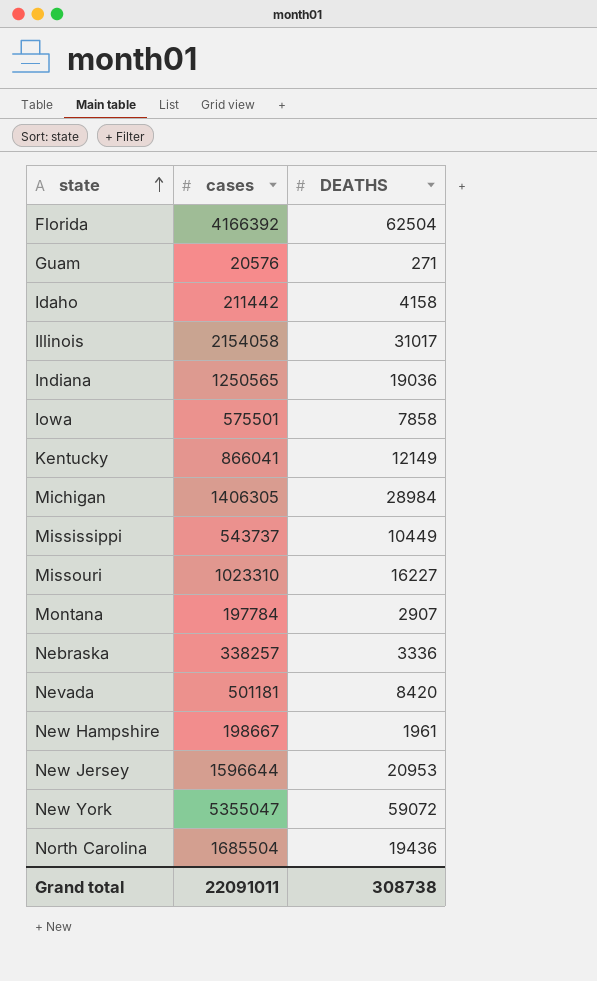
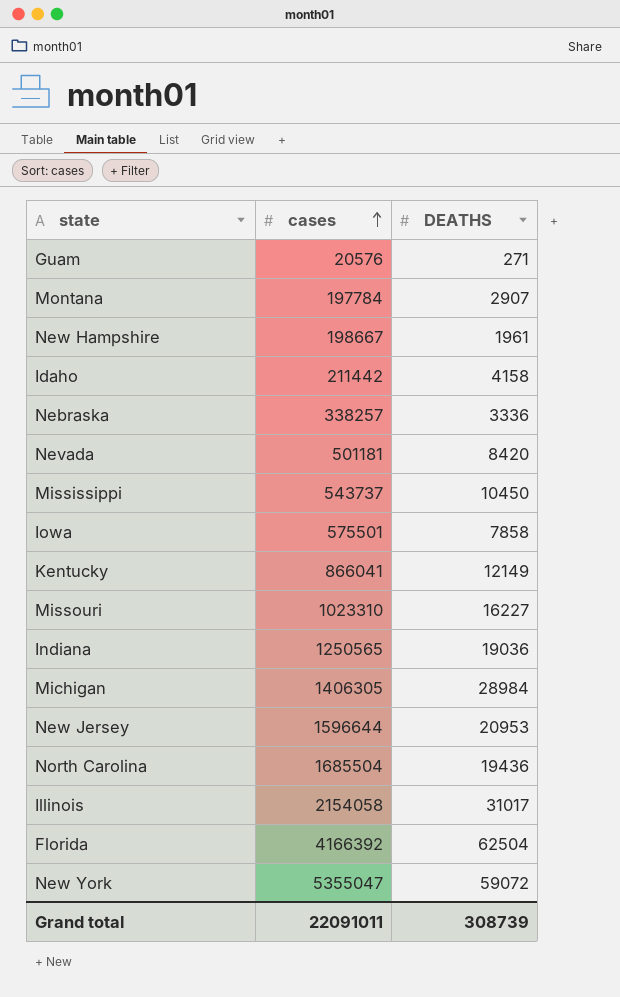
row order: state ascending -> cases ascending
Mississippi | DEATHS: 10449 -> 10450
Grand total | DEATHS: 308738 -> 308739

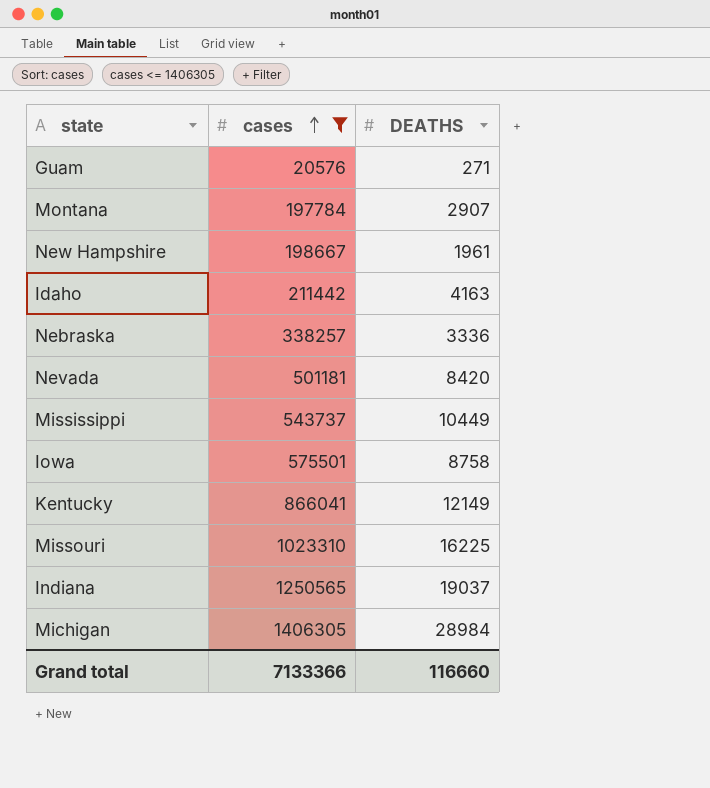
filter: none -> cases <= 1406305
Idaho | DEATHS: 4158 -> 4163
Mississippi | DEATHS: 10450 -> 10449
Iowa | DEATHS: 7858 -> 8758
Missouri | DEATHS: 16227 -> 16225
Indiana | DEATHS: 19036 -> 19037
Grand total | cases: 22091011 -> 7133366
Grand total | DEATHS: 308739 -> 116660

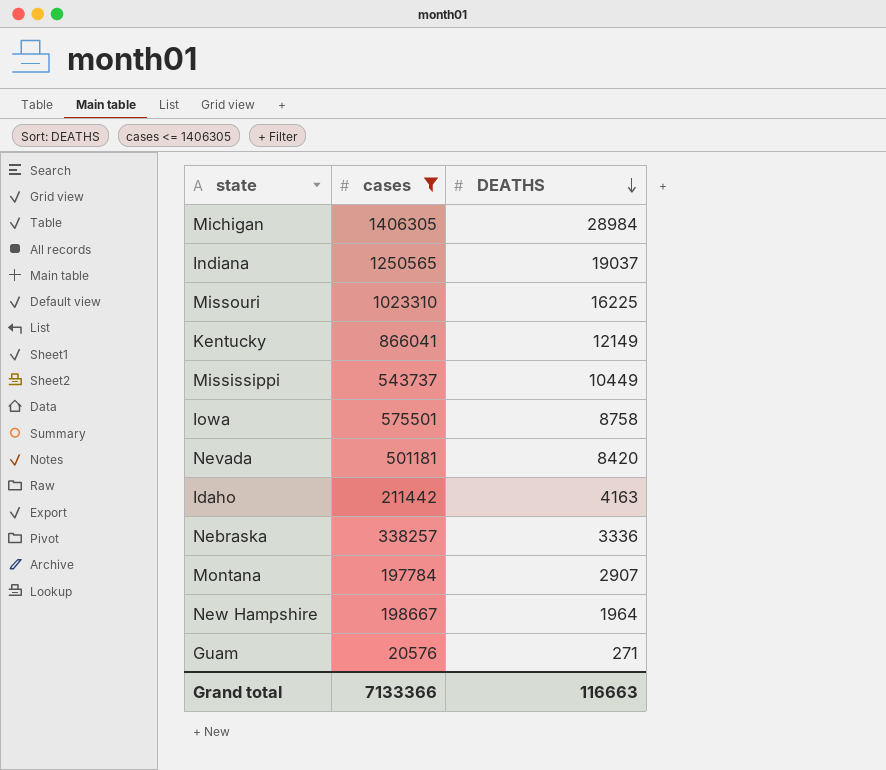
row order: cases ascending -> DEATHS descending
New Hampshire | DEATHS: 1961 -> 1964
Grand total | DEATHS: 116660 -> 116663

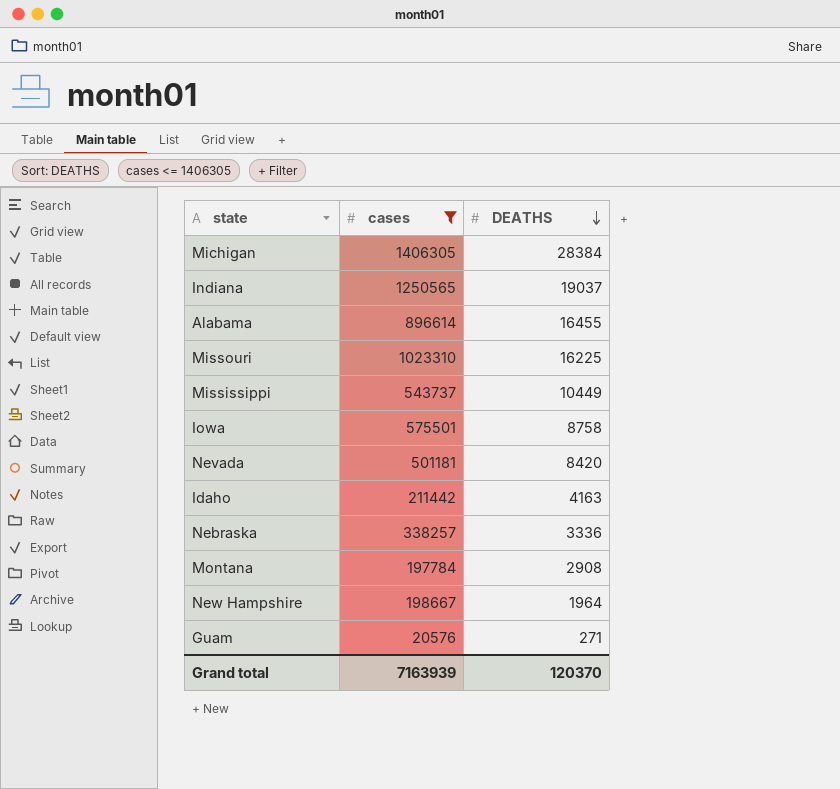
row Kentucky: 866041 | 12149 -> none
Michigan | DEATHS: 28984 -> 28384
row Alabama: none -> 896614 | 16455
Montana | DEATHS: 2907 -> 2908
Grand total | cases: 7133366 -> 7163939
Grand total | DEATHS: 116663 -> 120370

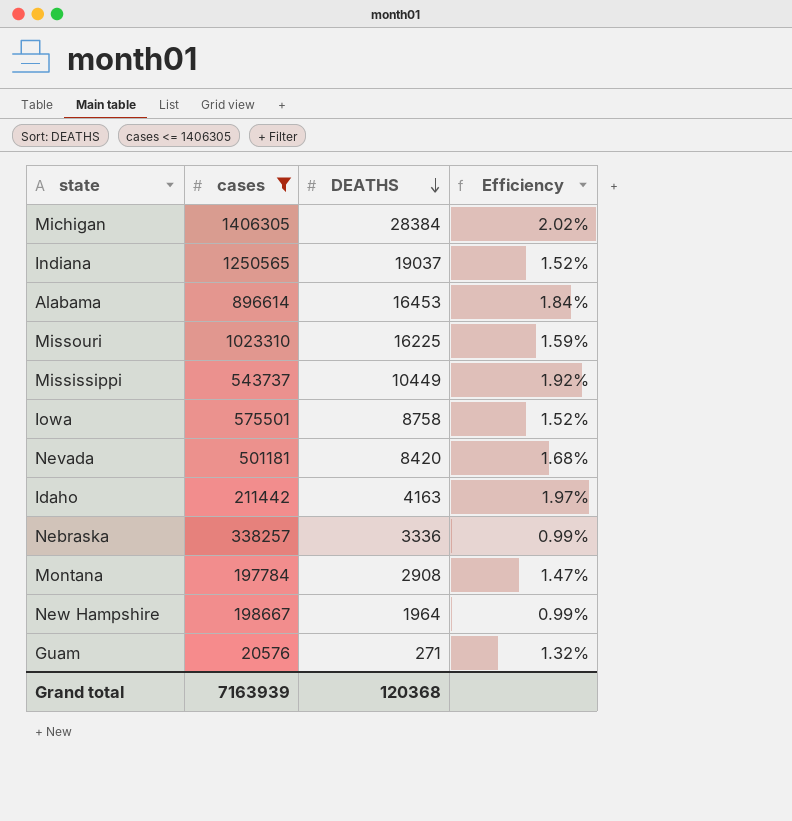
column Efficiency | formula: none -> [DEATHS] / [cases]
Alabama | DEATHS: 16455 -> 16453
Grand total | DEATHS: 120370 -> 120368

